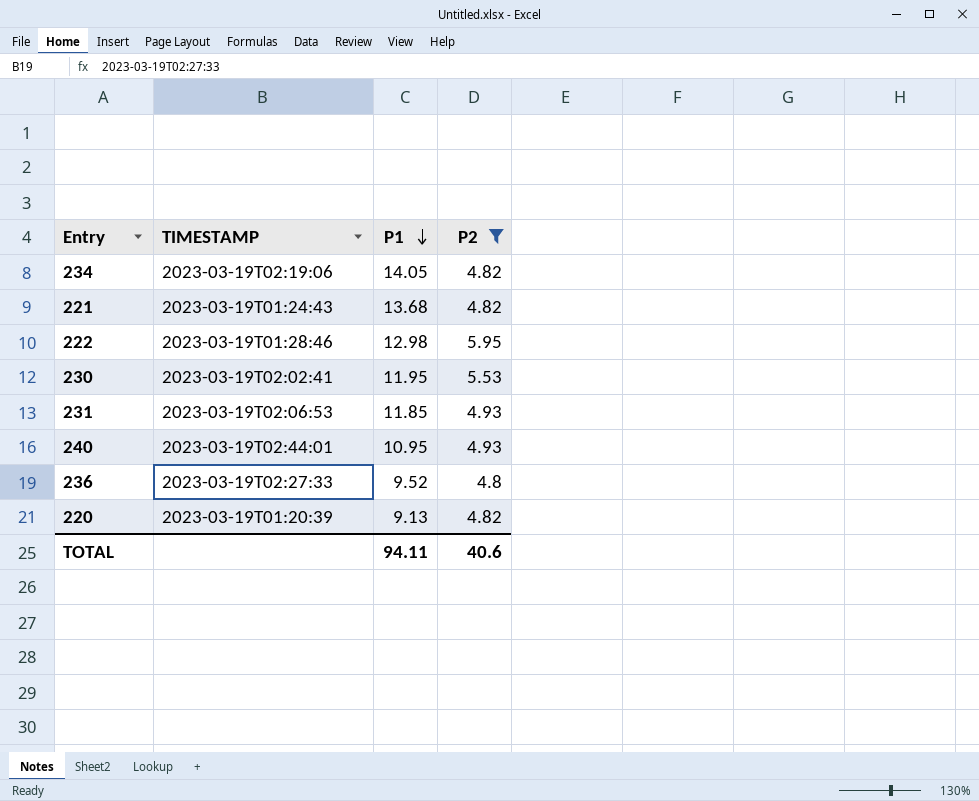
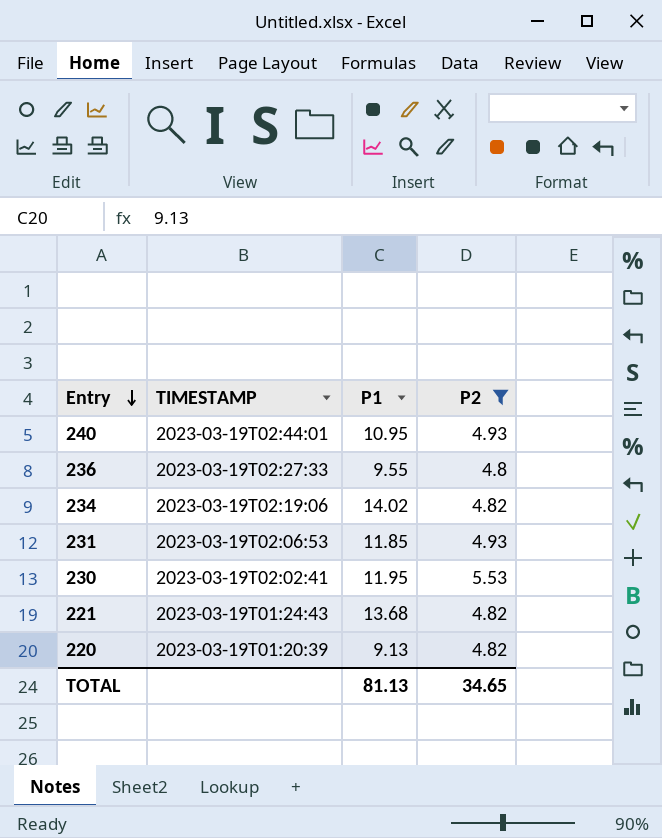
row order: P1 descending -> Entry descending
row 222: 2023-03-19T01:28:46 | 12.98 | 5.95 -> none
236 | P1: 9.52 -> 9.55
234 | P1: 14.05 -> 14.02
TOTAL | P1: 94.11 -> 81.13
TOTAL | P2: 40.6 -> 34.65

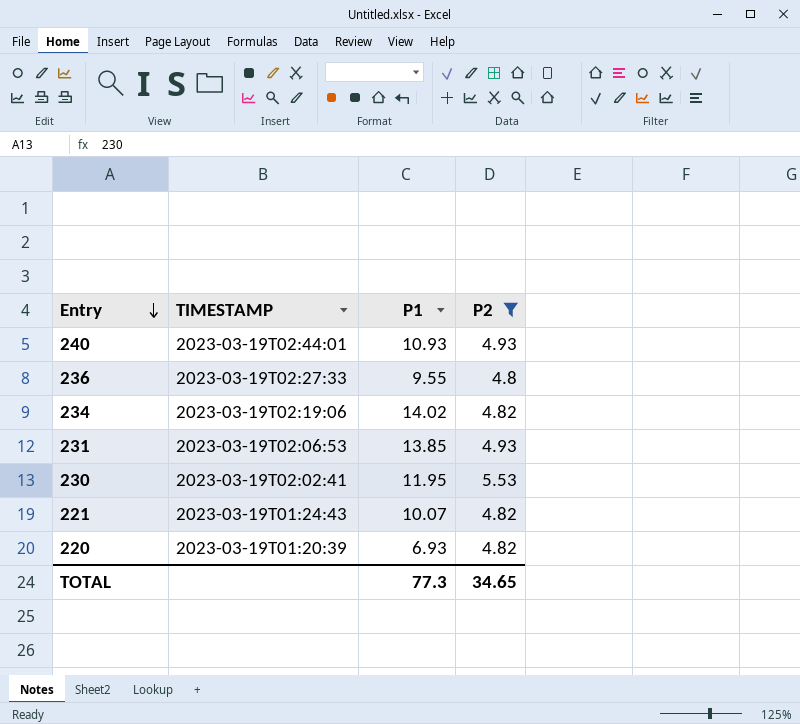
240 | P1: 10.95 -> 10.93
231 | P1: 11.85 -> 13.85
221 | P1: 13.68 -> 10.07
220 | P1: 9.13 -> 6.93
TOTAL | P1: 81.13 -> 77.3

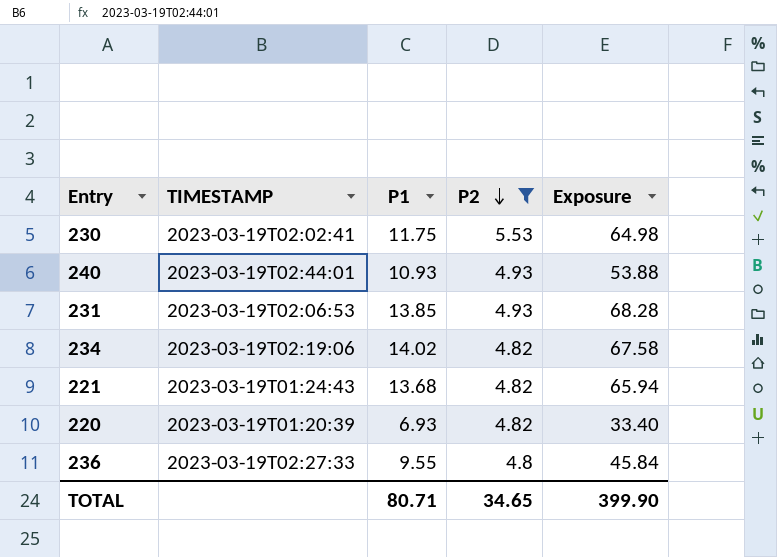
row order: Entry descending -> P2 descending
column Exposure | formula: none -> [P1] * [P2]
230 | P1: 11.95 -> 11.75
221 | P1: 10.07 -> 13.68
TOTAL | P1: 77.3 -> 80.71

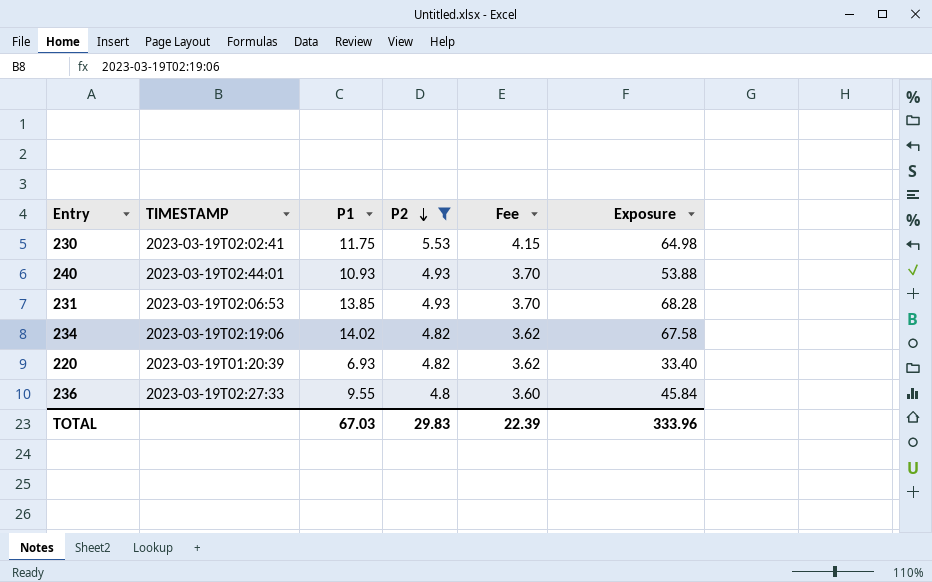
column Fee | formula: none -> [P2] * 0.75
row 221: 2023-03-19T01:24:43 | 13.68 | 4.82 | 65.94 -> none
TOTAL | P1: 80.71 -> 67.03
TOTAL | P2: 34.65 -> 29.83
TOTAL | Exposure: 399.90 -> 333.96

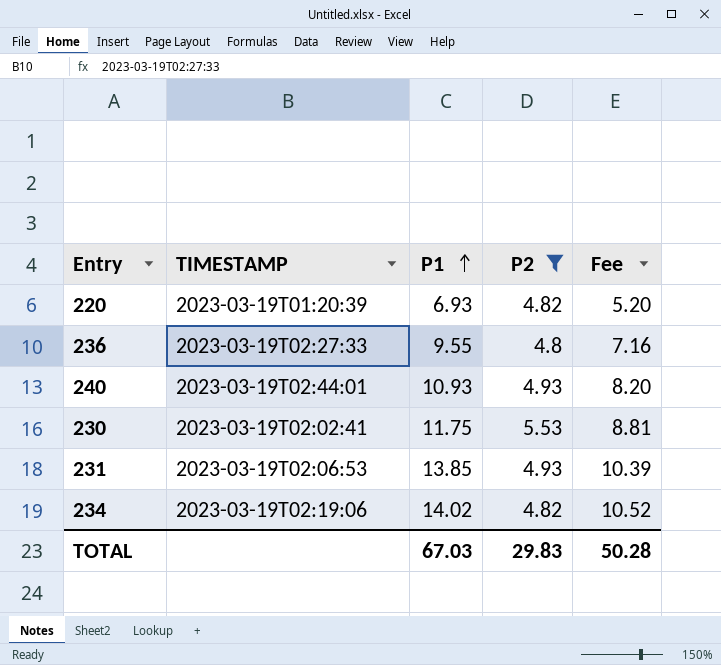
row order: P2 descending -> P1 ascending
column Exposure | formula: [P1] * [P2] -> none
column Fee | formula: [P2] * 0.75 -> [P1] * 0.75
TOTAL | Fee: 22.39 -> 50.28

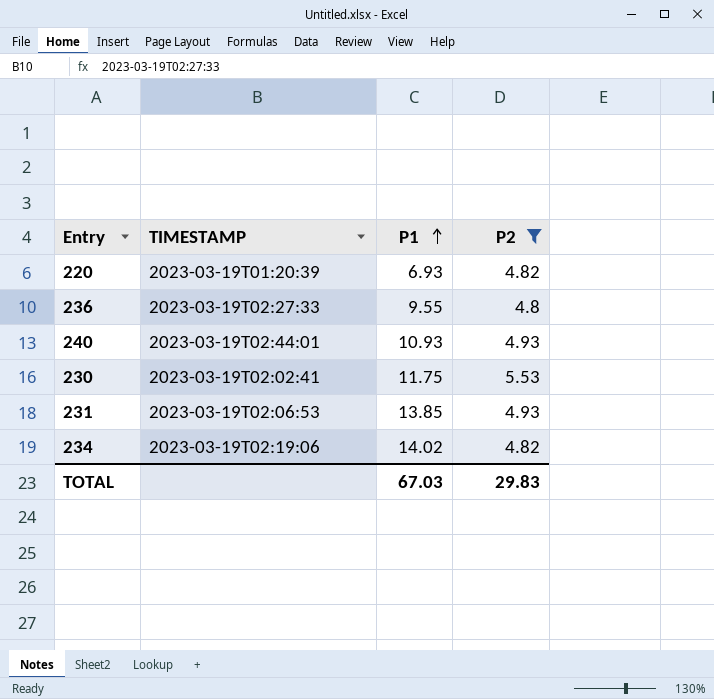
column Fee | formula: [P1] * 0.75 -> none

